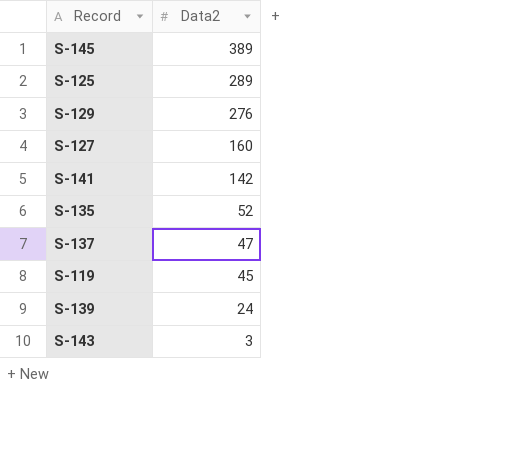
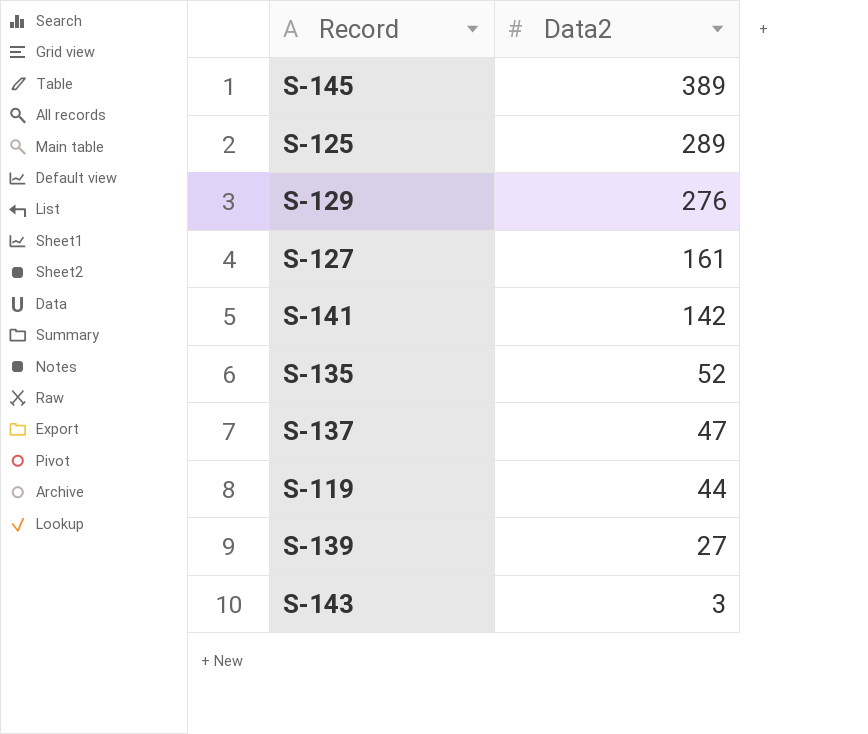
S-127 | Data2: 160 -> 161
S-119 | Data2: 45 -> 44
S-139 | Data2: 24 -> 27

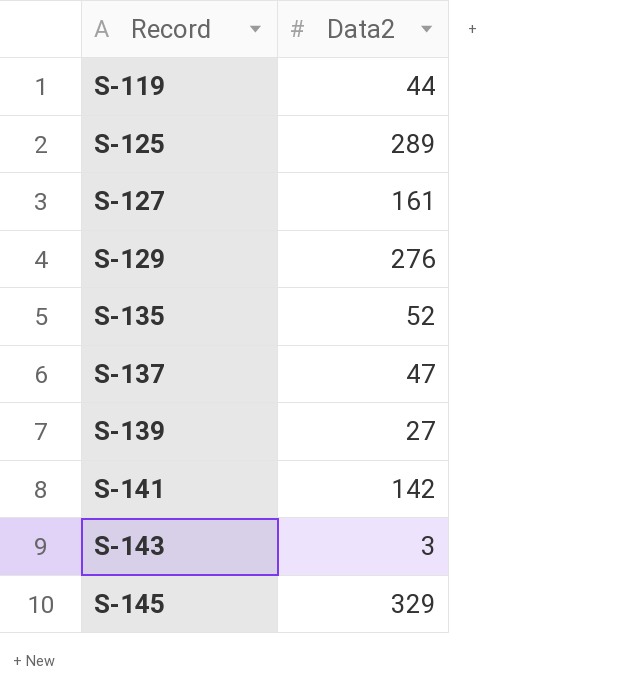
row order: Data2 descending -> Record ascending
S-145 | Data2: 389 -> 329

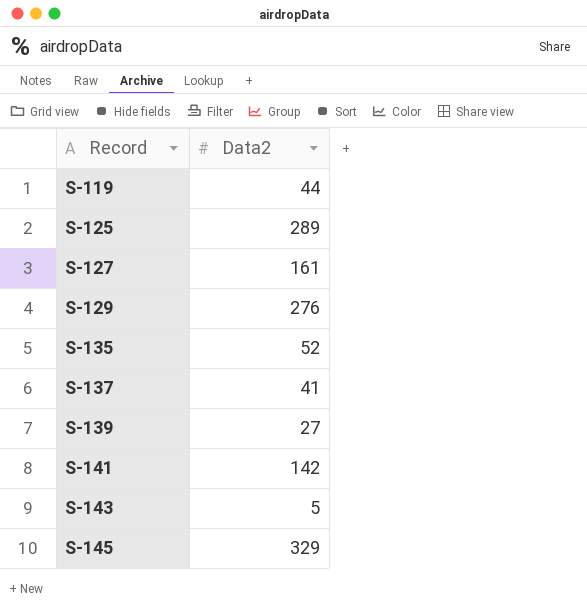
S-137 | Data2: 47 -> 41
S-143 | Data2: 3 -> 5

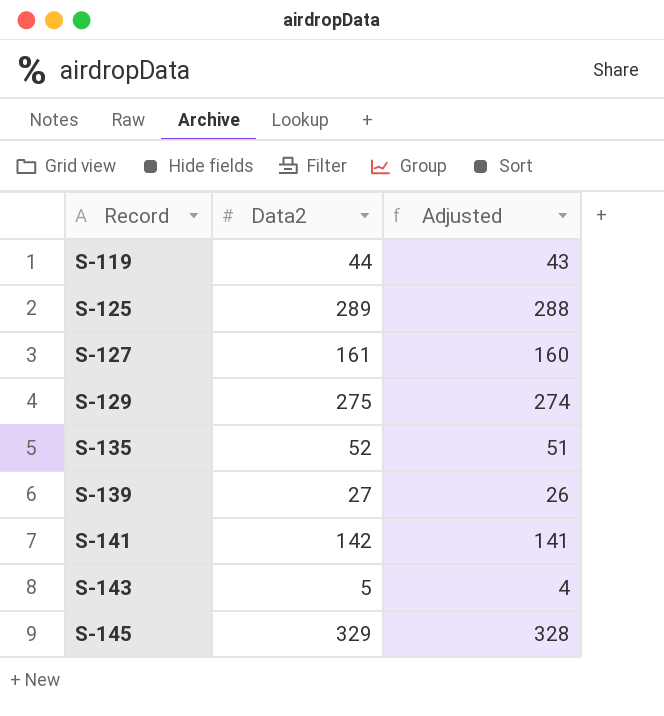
column Adjusted | formula: none -> [Data2] - 1
row S-137: 41 -> none
S-129 | Data2: 276 -> 275

